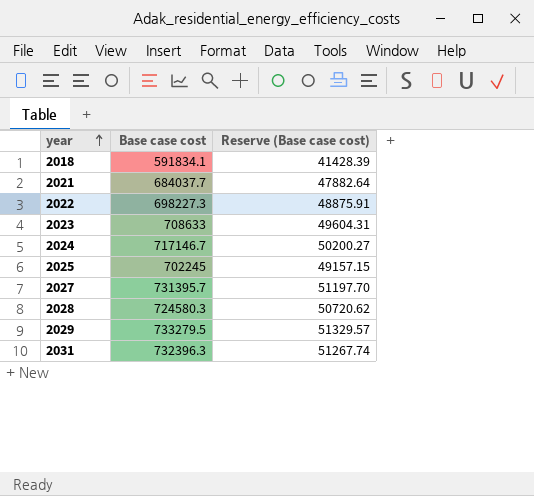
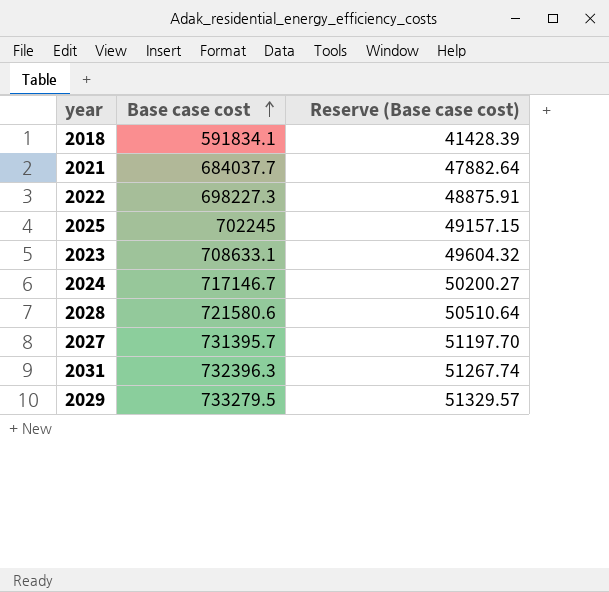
row order: year ascending -> Base case cost ascending
2023 | Base case cost: 708633 -> 708633.1
2023 | Reserve (Base case cost): 49604.31 -> 49604.32
2028 | Base case cost: 724580.3 -> 721580.6
2028 | Reserve (Base case cost): 50720.62 -> 50510.64

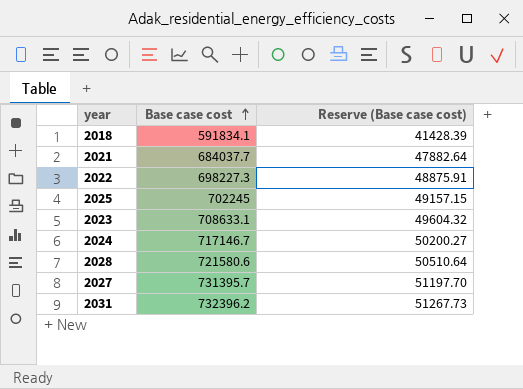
row 2029: 733279.5 | 51329.57 -> none
2031 | Base case cost: 732396.3 -> 732396.2
2031 | Reserve (Base case cost): 51267.74 -> 51267.73

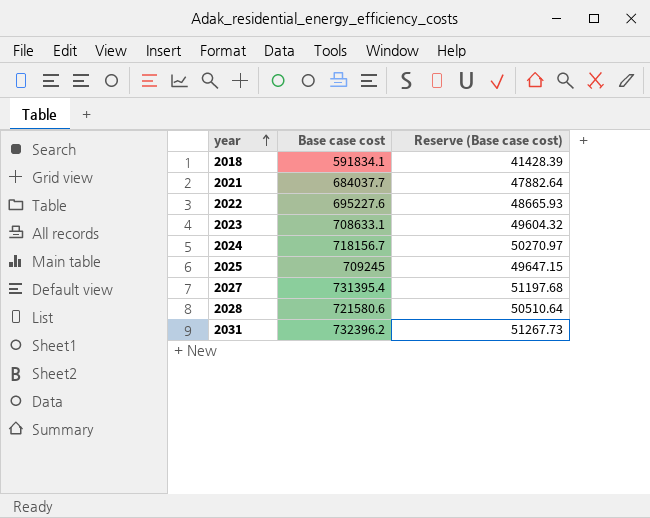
row order: Base case cost ascending -> year ascending
2022 | Base case cost: 698227.3 -> 695227.6
2022 | Reserve (Base case cost): 48875.91 -> 48665.93
2024 | Base case cost: 717146.7 -> 718156.7
2024 | Reserve (Base case cost): 50200.27 -> 50270.97
2025 | Base case cost: 702245 -> 709245
2025 | Reserve (Base case cost): 49157.15 -> 49647.15
2027 | Base case cost: 731395.7 -> 731395.4
2027 | Reserve (Base case cost): 51197.70 -> 51197.68

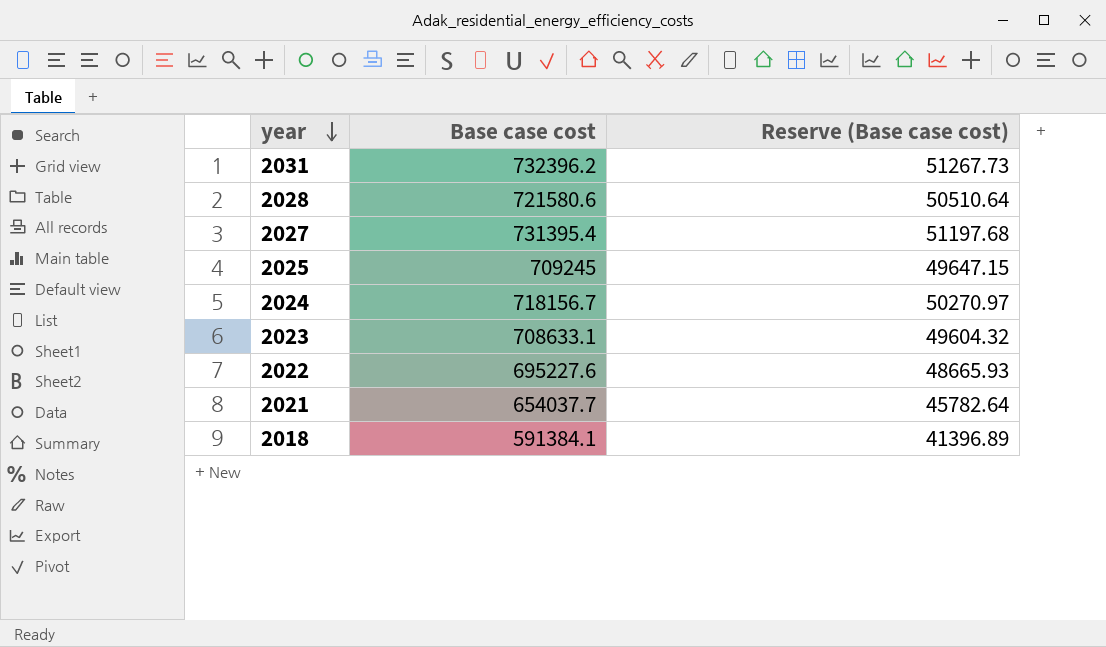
row order: year ascending -> year descending
2021 | Base case cost: 684037.7 -> 654037.7
2021 | Reserve (Base case cost): 47882.64 -> 45782.64
2018 | Base case cost: 591834.1 -> 591384.1
2018 | Reserve (Base case cost): 41428.39 -> 41396.89

